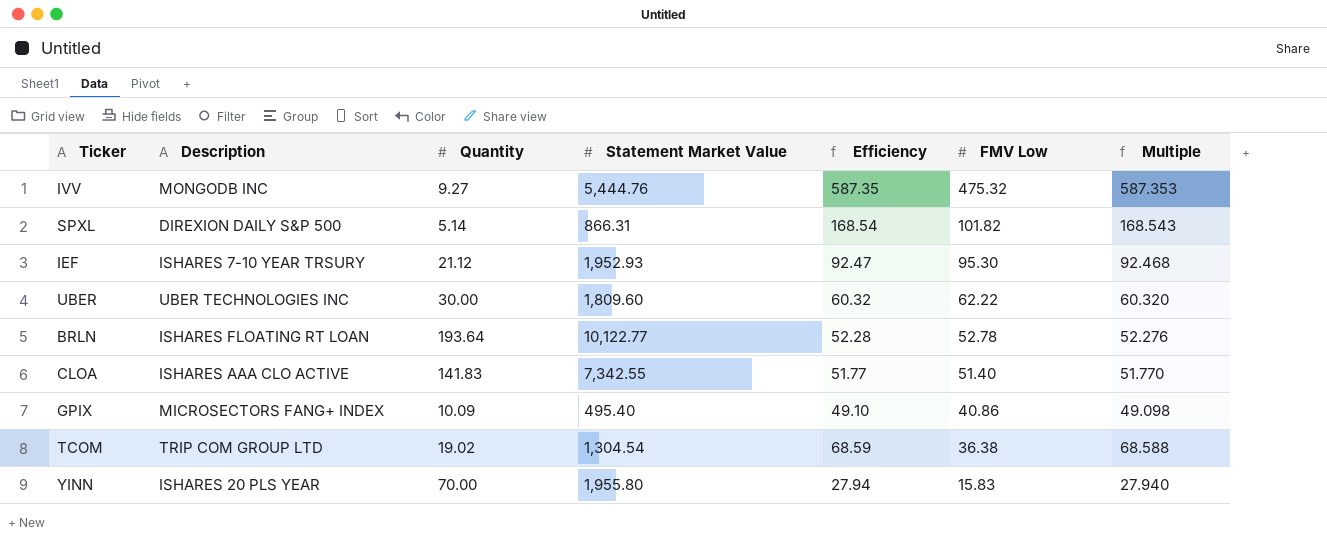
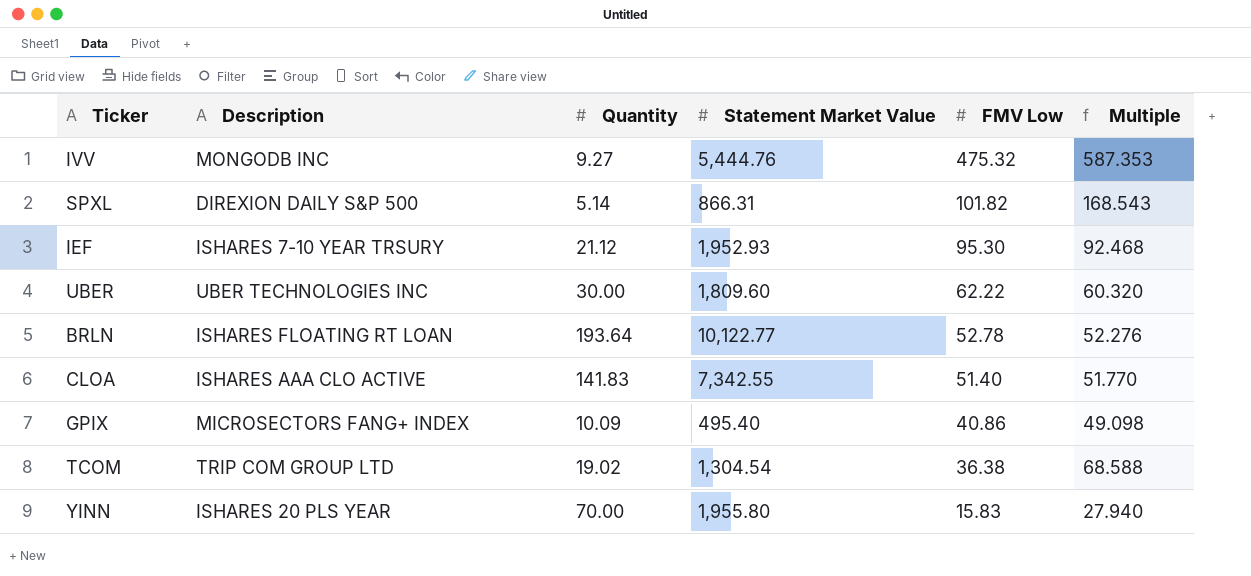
column Efficiency | formula: [Statement Market Value] / [Quantity] -> none

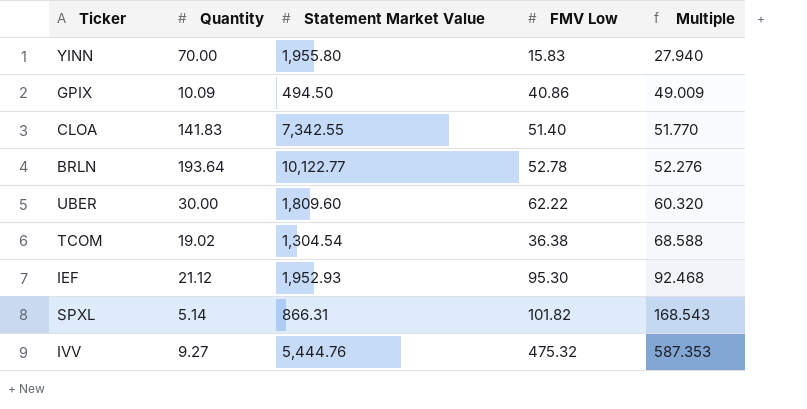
row order: FMV Low descending -> Multiple ascending
column Description | position: 2 -> none
GPIX | Statement Market Value: 495.40 -> 494.50
GPIX | Multiple: 49.098 -> 49.009

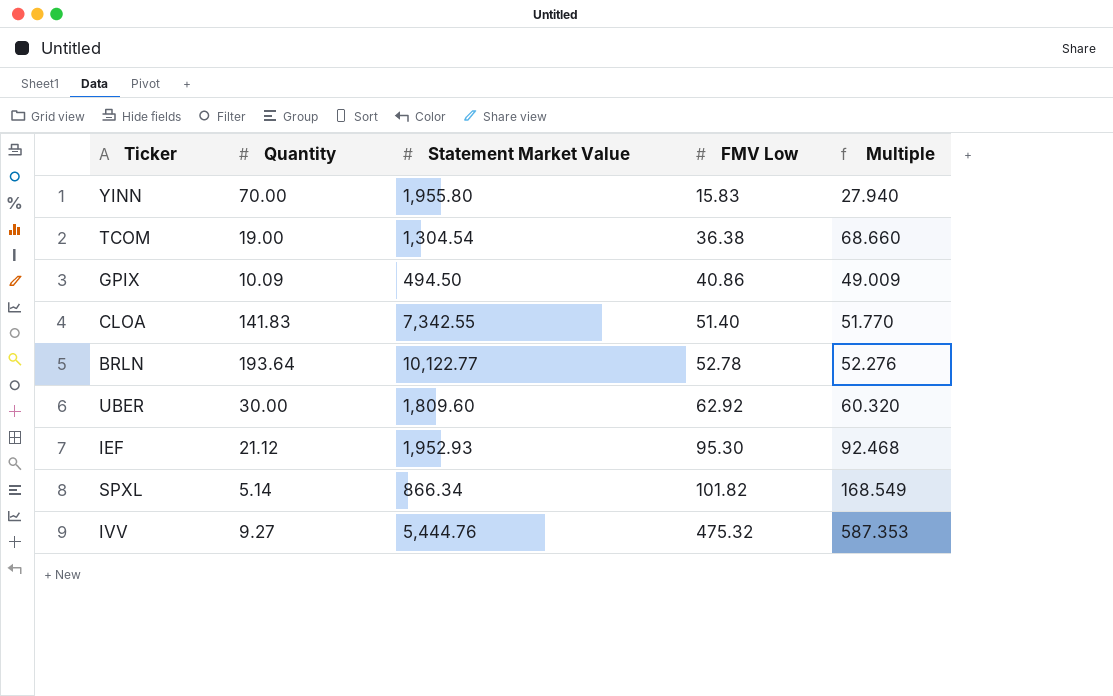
row order: Multiple ascending -> FMV Low ascending
TCOM | Quantity: 19.02 -> 19.00
TCOM | Multiple: 68.588 -> 68.660
UBER | FMV Low: 62.22 -> 62.92
SPXL | Statement Market Value: 866.31 -> 866.34
SPXL | Multiple: 168.543 -> 168.549

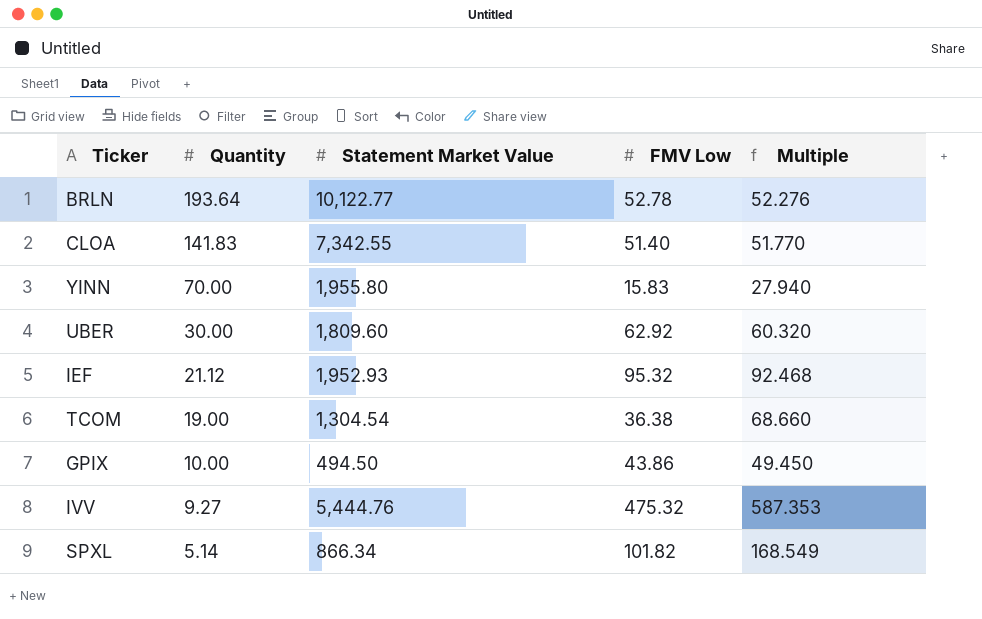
row order: FMV Low ascending -> Quantity descending
IEF | FMV Low: 95.30 -> 95.32
GPIX | Quantity: 10.09 -> 10.00
GPIX | FMV Low: 40.86 -> 43.86
GPIX | Multiple: 49.009 -> 49.450

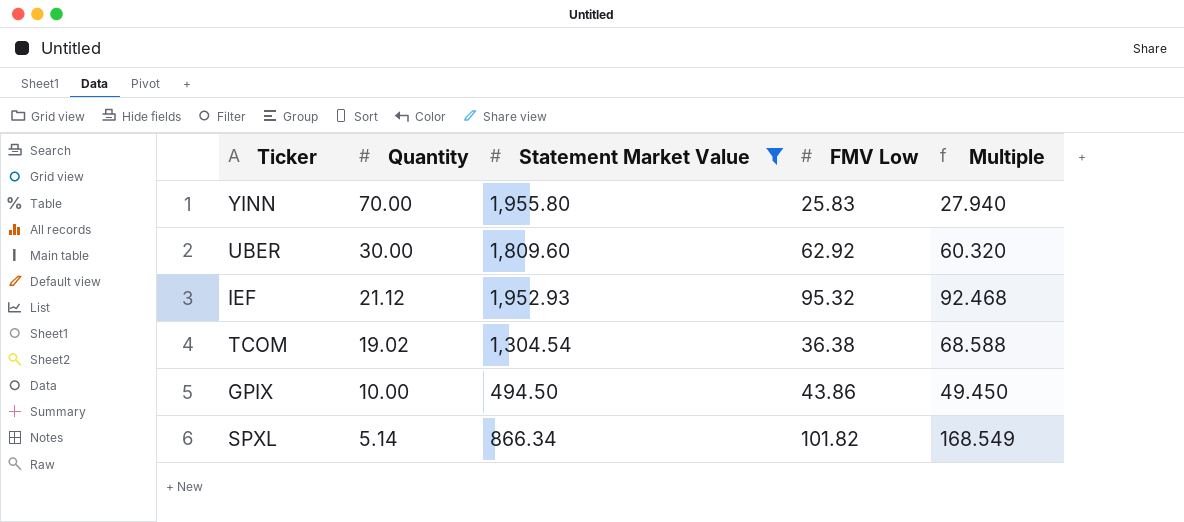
filter: none -> Statement Market Value <= 1,955.80
YINN | FMV Low: 15.83 -> 25.83
TCOM | Quantity: 19.00 -> 19.02
TCOM | Multiple: 68.660 -> 68.588

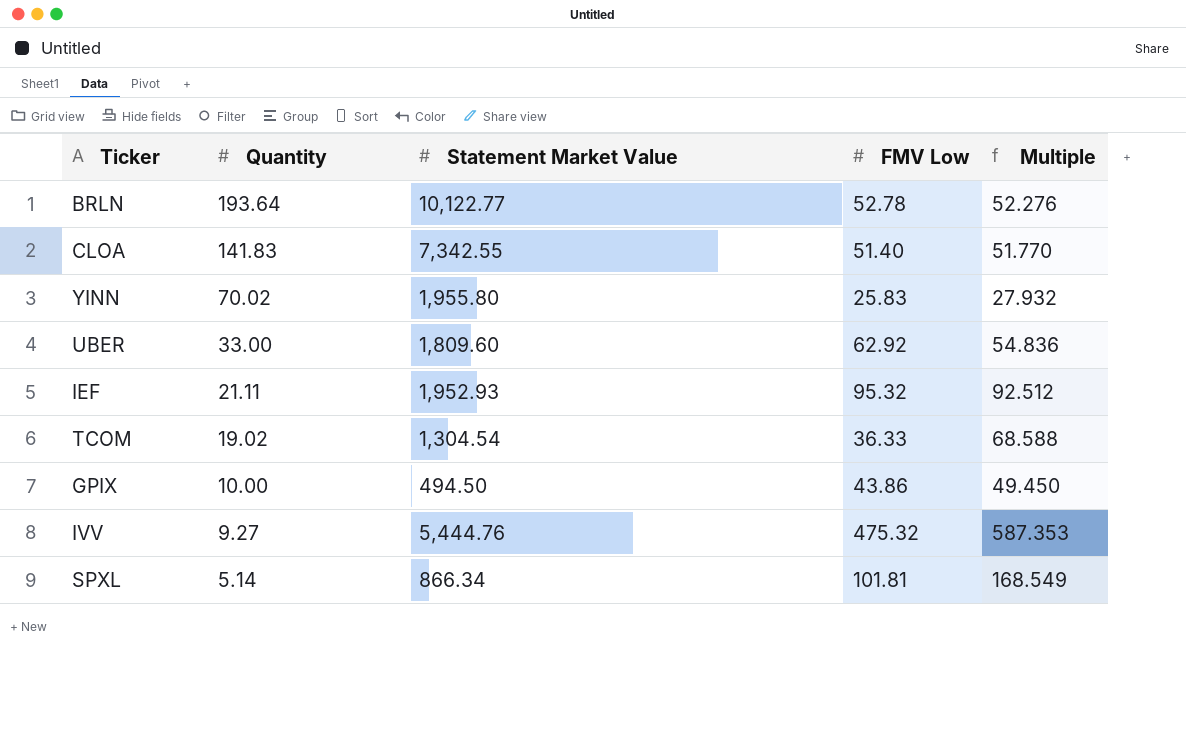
filter: Statement Market Value <= 1,955.80 -> none
YINN | Quantity: 70.00 -> 70.02
YINN | Multiple: 27.940 -> 27.932
UBER | Quantity: 30.00 -> 33.00
UBER | Multiple: 60.320 -> 54.836
IEF | Quantity: 21.12 -> 21.11
IEF | Multiple: 92.468 -> 92.512
TCOM | FMV Low: 36.38 -> 36.33
SPXL | FMV Low: 101.82 -> 101.81

